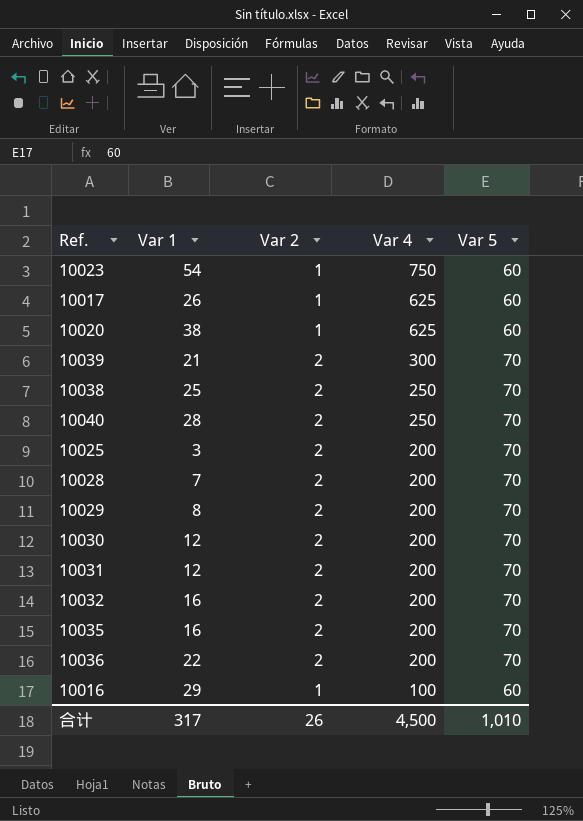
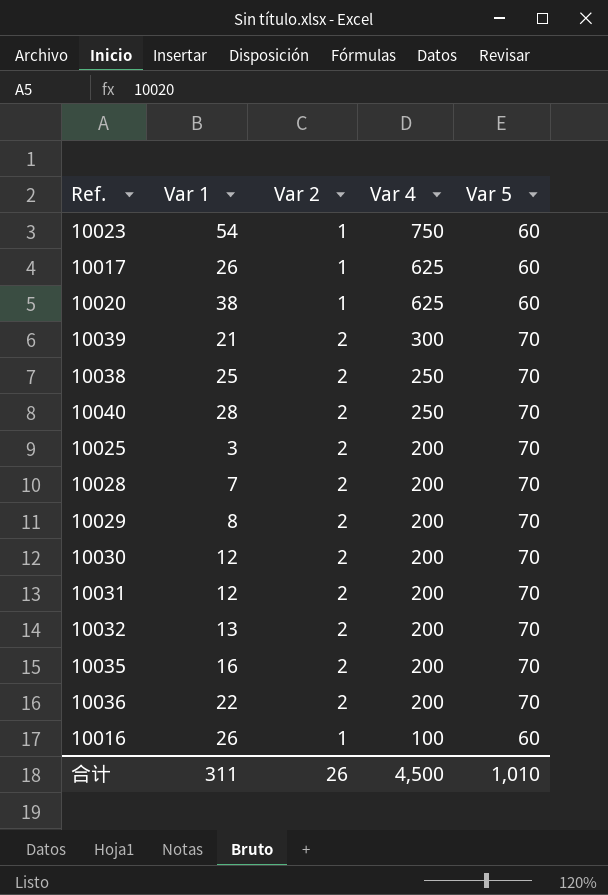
10032 | Var 1: 16 -> 13
10016 | Var 1: 29 -> 26
合计 | Var 1: 317 -> 311

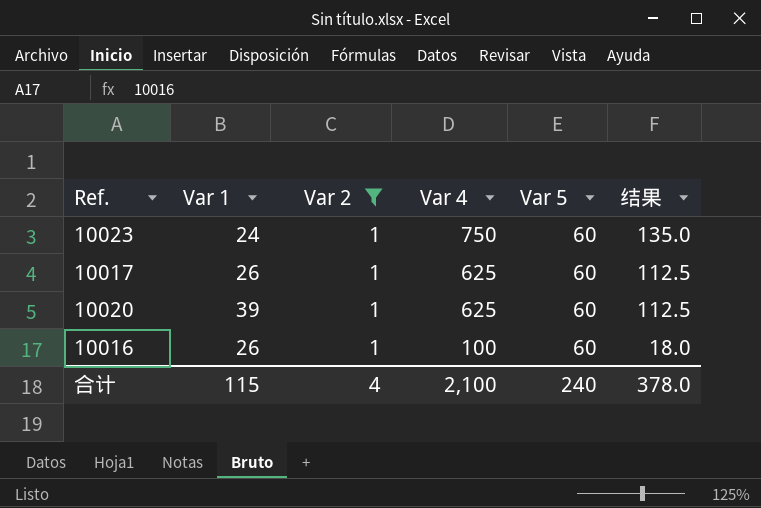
filter: none -> Var 2 = 1
column 结果 | formula: none -> [Var 4] * 0.18
10023 | Var 1: 54 -> 24
10020 | Var 1: 38 -> 39
合计 | Var 1: 311 -> 115
合计 | Var 2: 26 -> 4
合计 | Var 4: 4,500 -> 2,100
合计 | Var 5: 1,010 -> 240

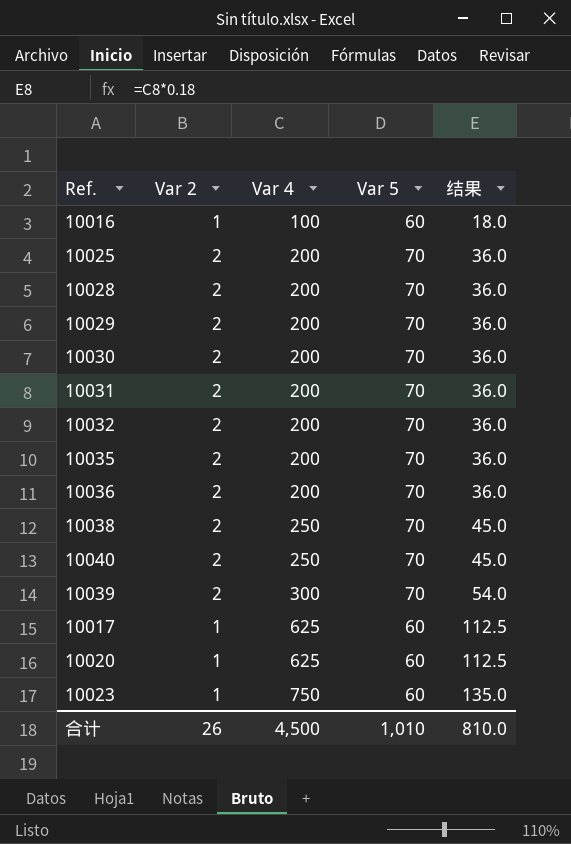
filter: Var 2 = 1 -> none
row order: Var 4 descending -> Var 4 ascending
column Var 1 | position: 2 -> none
合计 | Var 2: 4 -> 26
合计 | Var 4: 2,100 -> 4,500
合计 | Var 5: 240 -> 1,010
合计 | 结果: 378.0 -> 810.0

